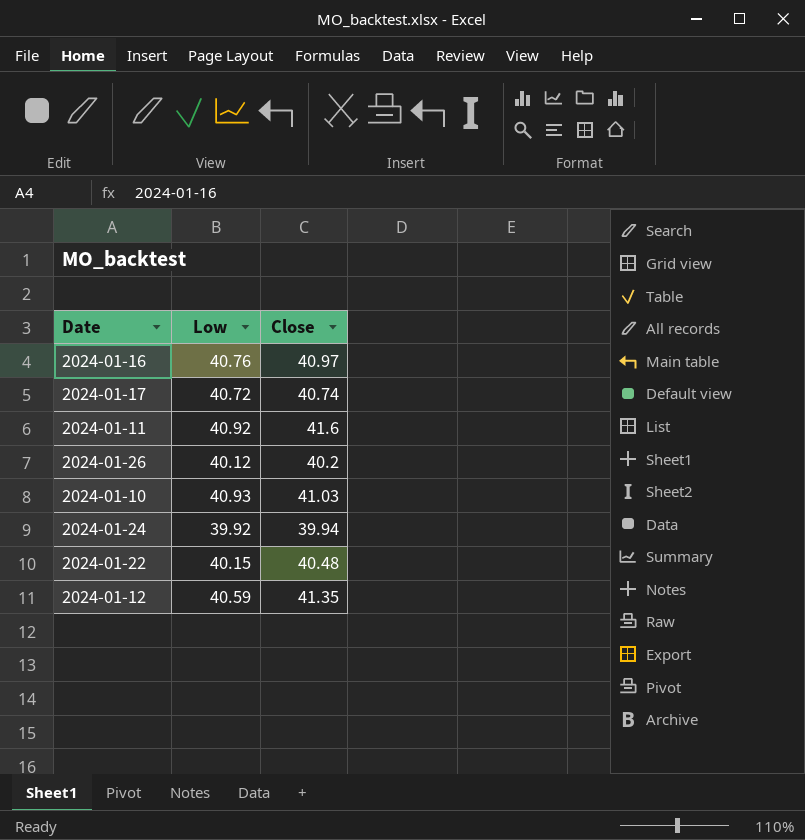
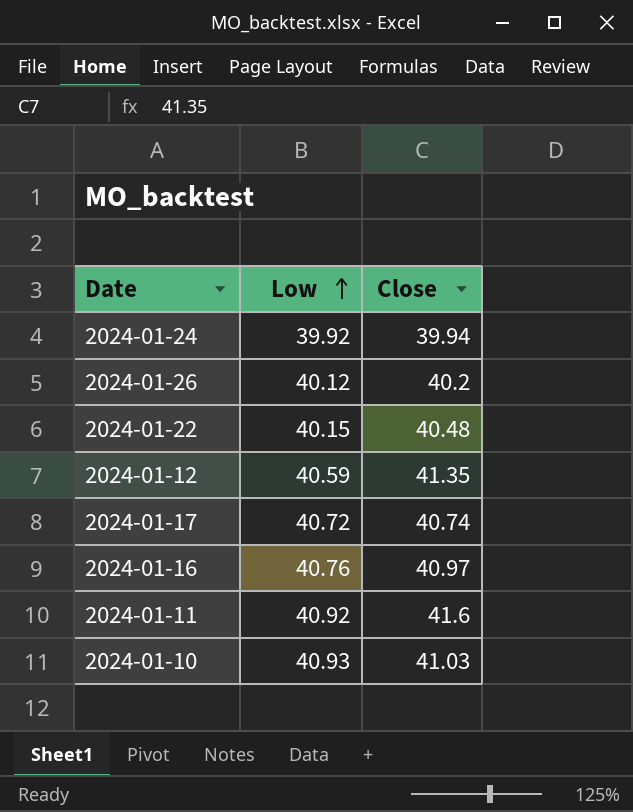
row order: none -> Low ascending

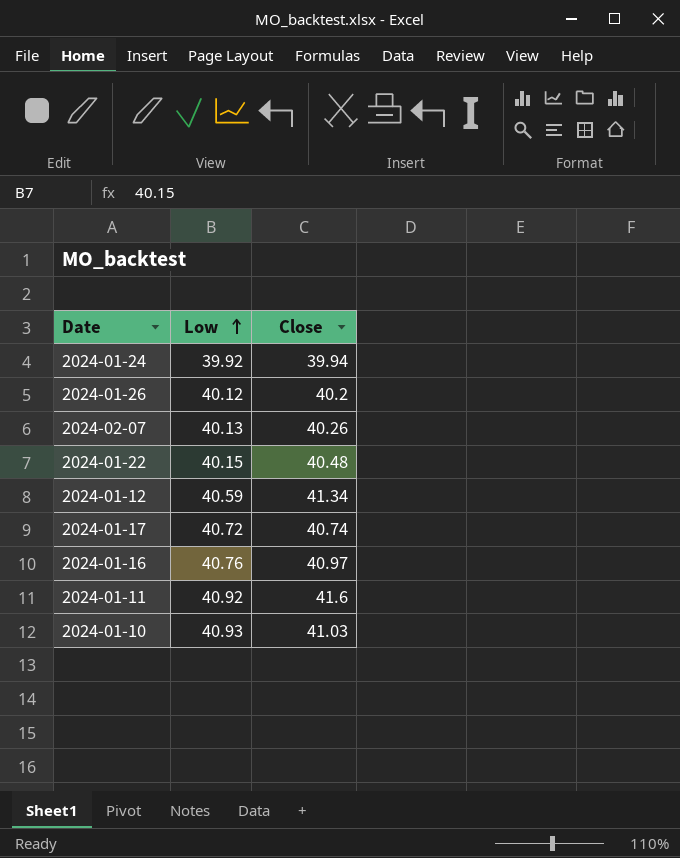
row 2024-02-07: none -> 40.13 | 40.26
2024-01-12 | Close: 41.35 -> 41.34

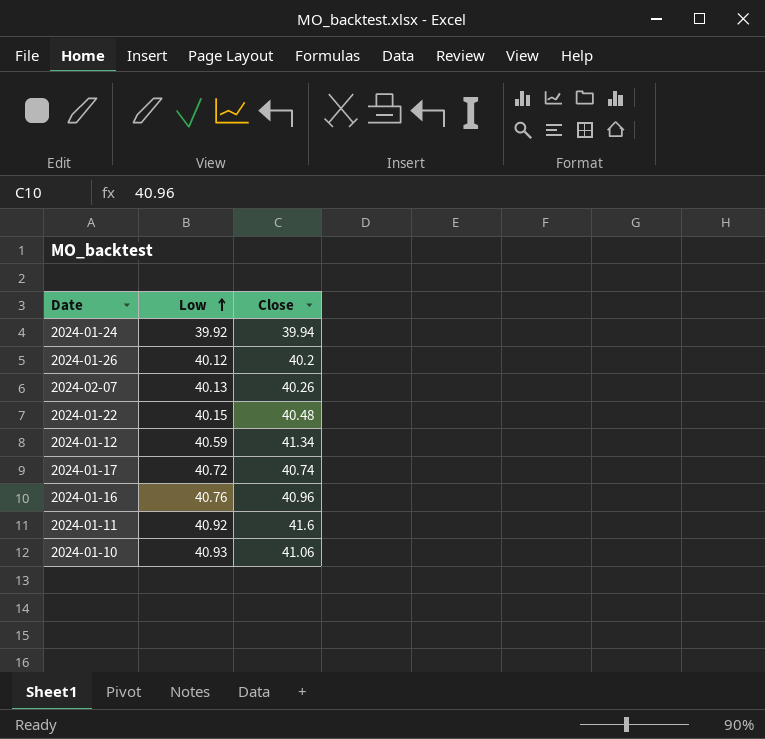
2024-01-16 | Close: 40.97 -> 40.96
2024-01-10 | Close: 41.03 -> 41.06

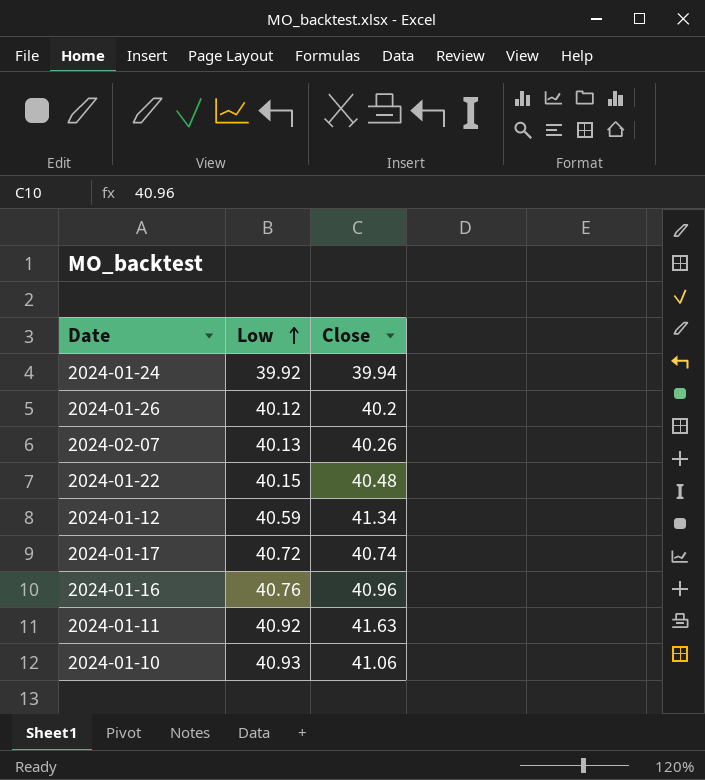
2024-01-11 | Close: 41.6 -> 41.63

